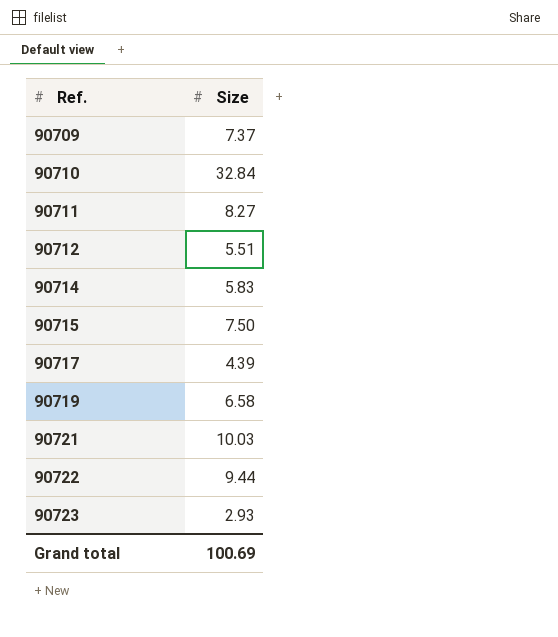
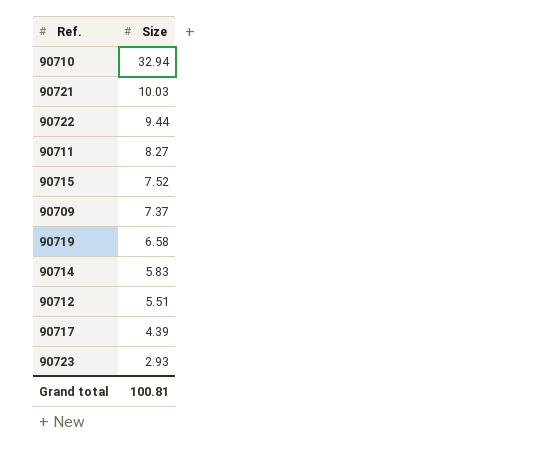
row order: Ref. ascending -> Size descending
90710 | Size: 32.84 -> 32.94
90715 | Size: 7.50 -> 7.52
Grand total | Size: 100.69 -> 100.81

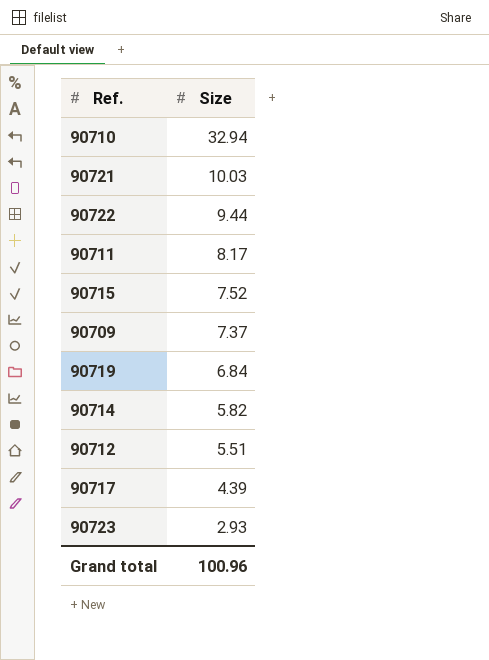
90711 | Size: 8.27 -> 8.17
90719 | Size: 6.58 -> 6.84
90714 | Size: 5.83 -> 5.82
Grand total | Size: 100.81 -> 100.96

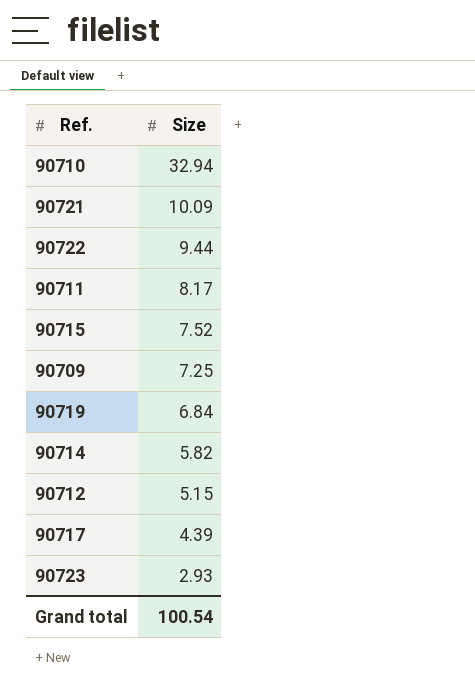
90721 | Size: 10.03 -> 10.09
90709 | Size: 7.37 -> 7.25
90712 | Size: 5.51 -> 5.15
Grand total | Size: 100.96 -> 100.54

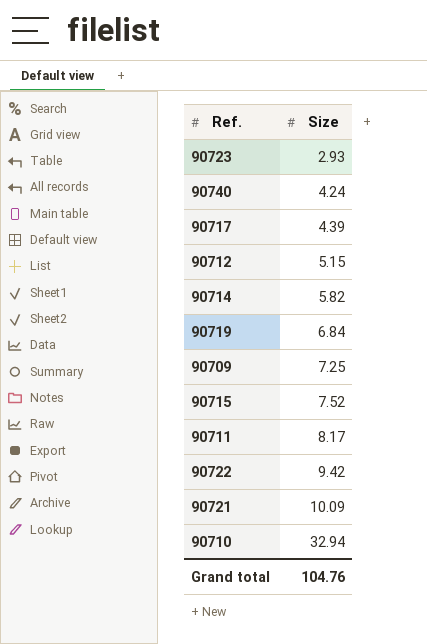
row order: Size descending -> Size ascending
row 90740: none -> 4.24
90722 | Size: 9.44 -> 9.42
Grand total | Size: 100.54 -> 104.76

